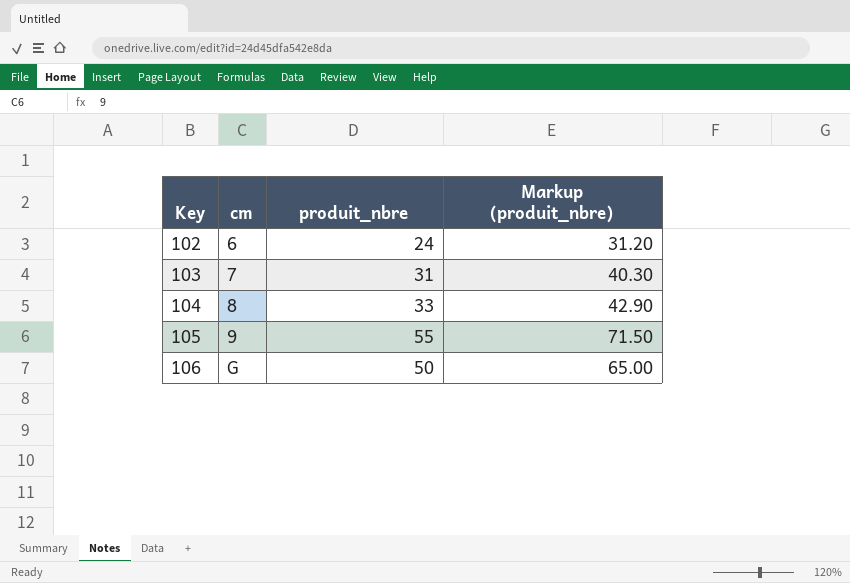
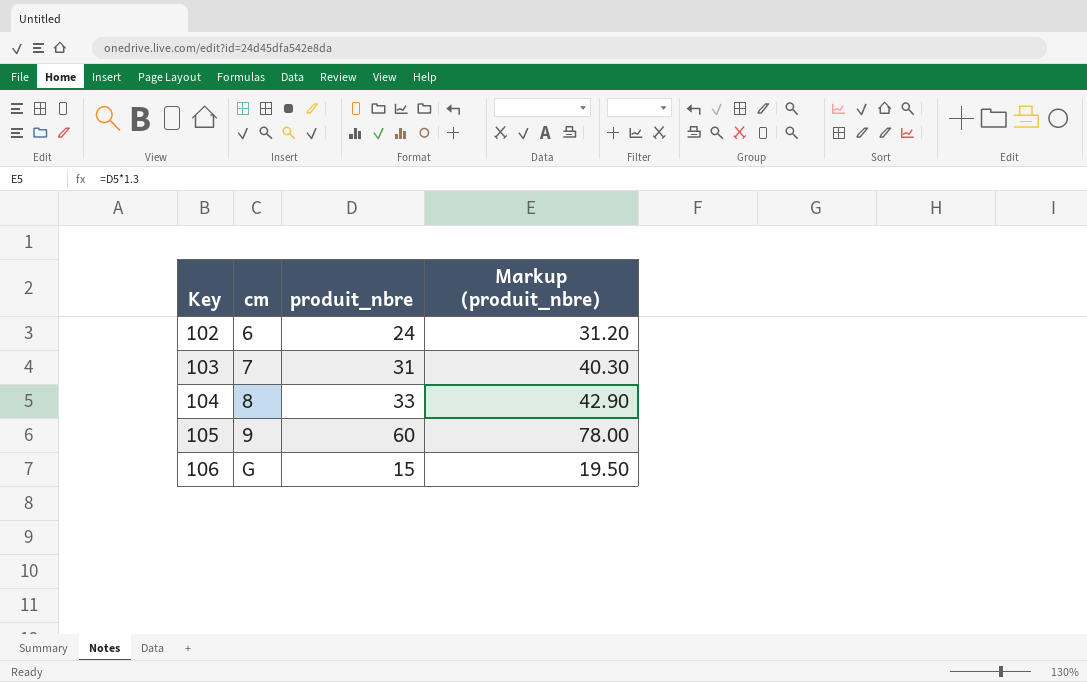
105 | produit_nbre: 55 -> 60
105 | Markup (produit_nbre): 71.50 -> 78.00
106 | produit_nbre: 50 -> 15
106 | Markup (produit_nbre): 65.00 -> 19.50

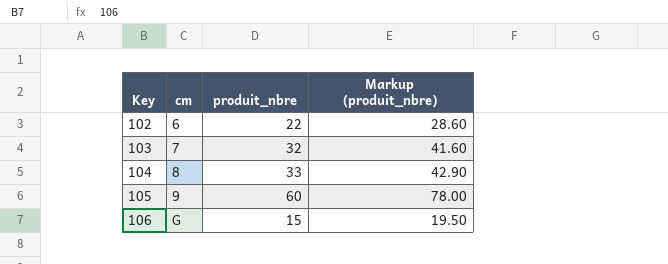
102 | produit_nbre: 24 -> 22
102 | Markup (produit_nbre): 31.20 -> 28.60
103 | produit_nbre: 31 -> 32
103 | Markup (produit_nbre): 40.30 -> 41.60

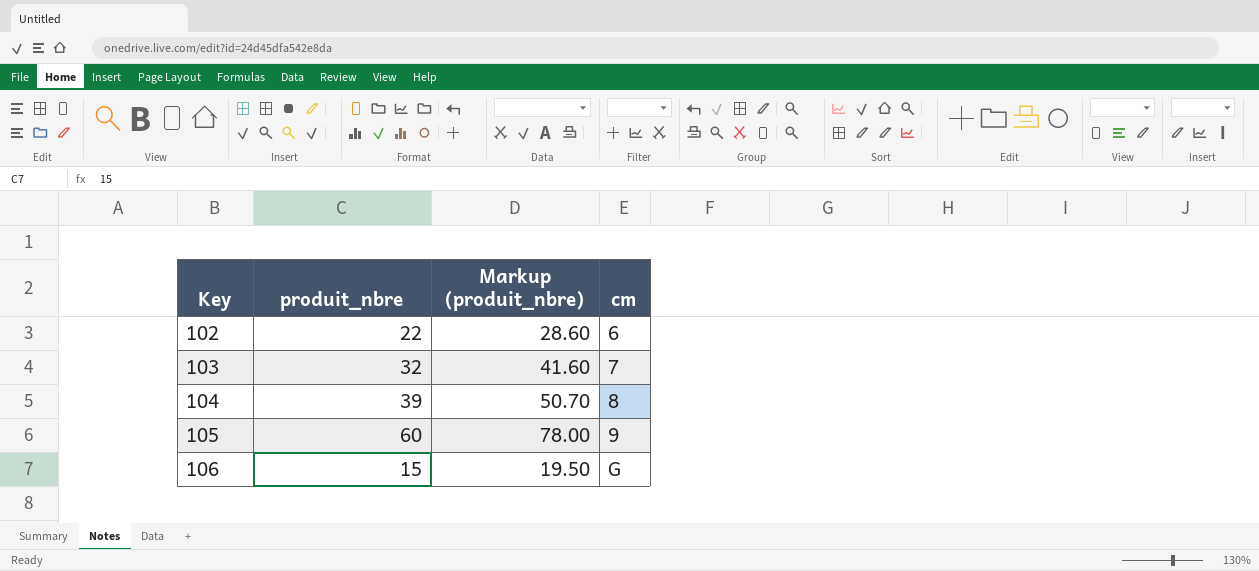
column cm | position: 2 -> 4
104 | produit_nbre: 33 -> 39
104 | Markup (produit_nbre): 42.90 -> 50.70

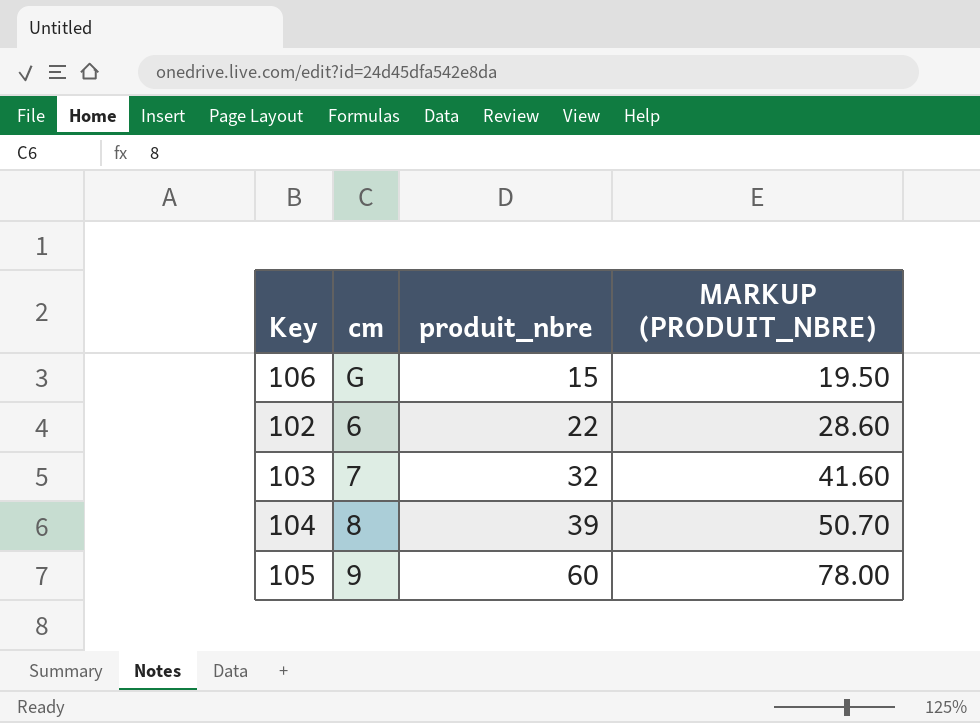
row order: Key ascending -> produit_nbre ascending
column cm | position: 4 -> 2
column name: Markup (produit_nbre) -> MARKUP (PRODUIT_NBRE)

